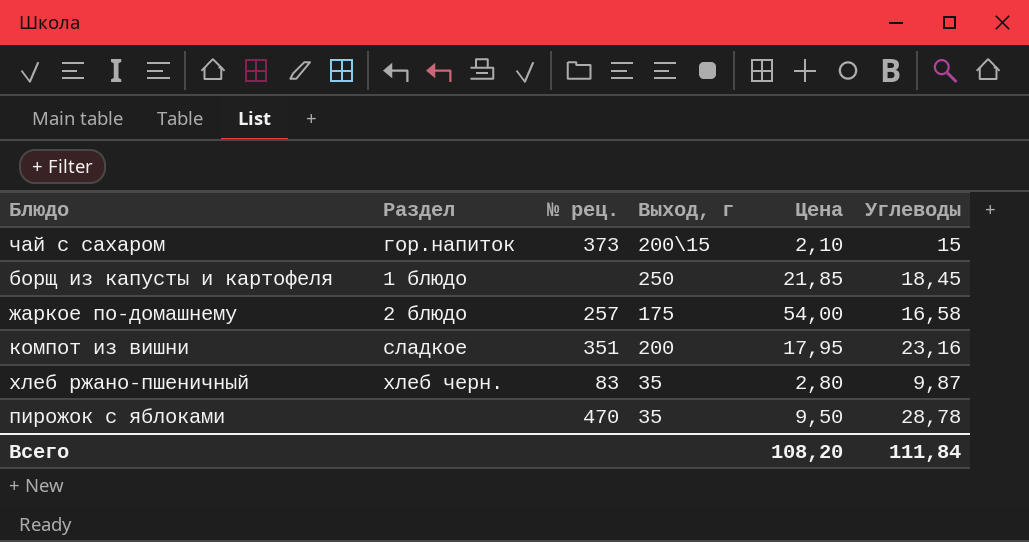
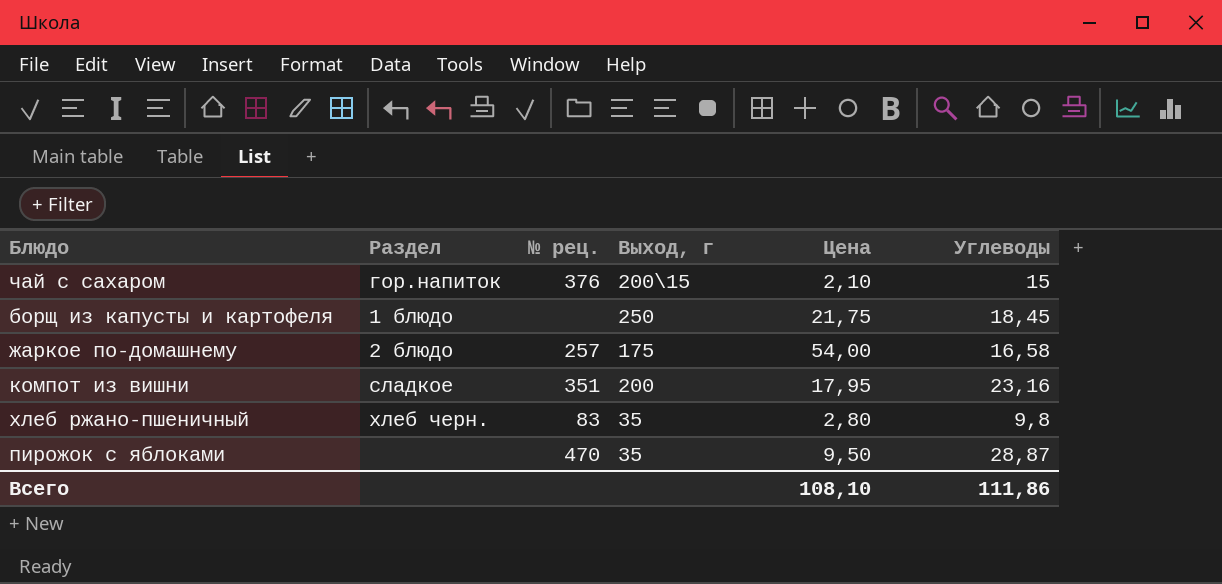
чай с сахаром | № рец.: 373 -> 376
борщ из капусты и картофеля | Цена: 21,85 -> 21,75
хлеб ржано-пшеничный | Углеводы: 9,87 -> 9,8
пирожок с яблоками | Углеводы: 28,78 -> 28,87
Всего | Цена: 108,20 -> 108,10
Всего | Углеводы: 111,84 -> 111,86

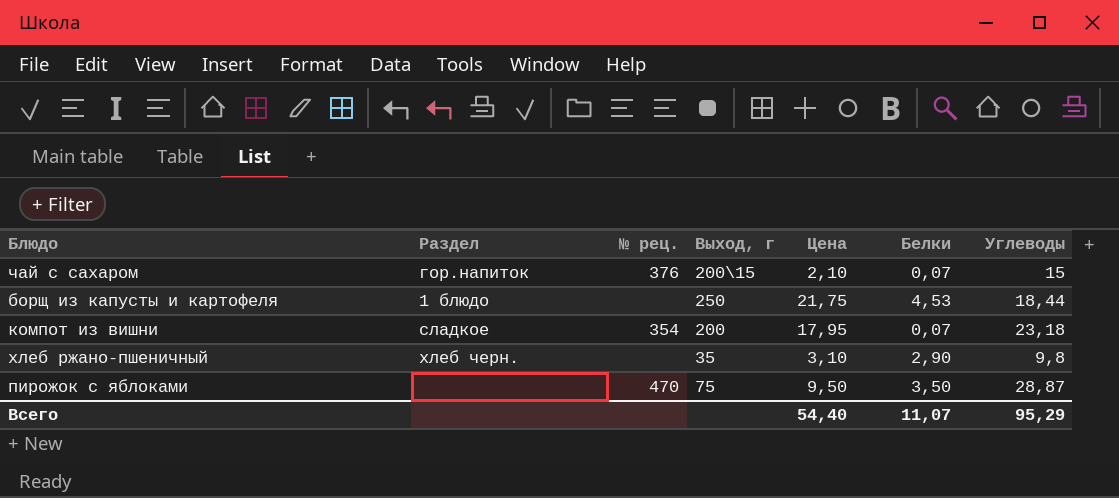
column Белки | position: none -> 6
row жаркое по-домашнему: 2 блюдо | 257 | 175 | 54,00 | 16,58 -> none
борщ из капусты и картофеля | Углеводы: 18,45 -> 18,44
компот из вишни | № рец.: 351 -> 354
компот из вишни | Углеводы: 23,16 -> 23,18
хлеб ржано-пшеничный | № рец.: 83 -> none
хлеб ржано-пшеничный | Цена: 2,80 -> 3,10
пирожок с яблоками | Выход, г: 35 -> 75
Всего | Цена: 108,10 -> 54,40
Всего | Углеводы: 111,86 -> 95,29

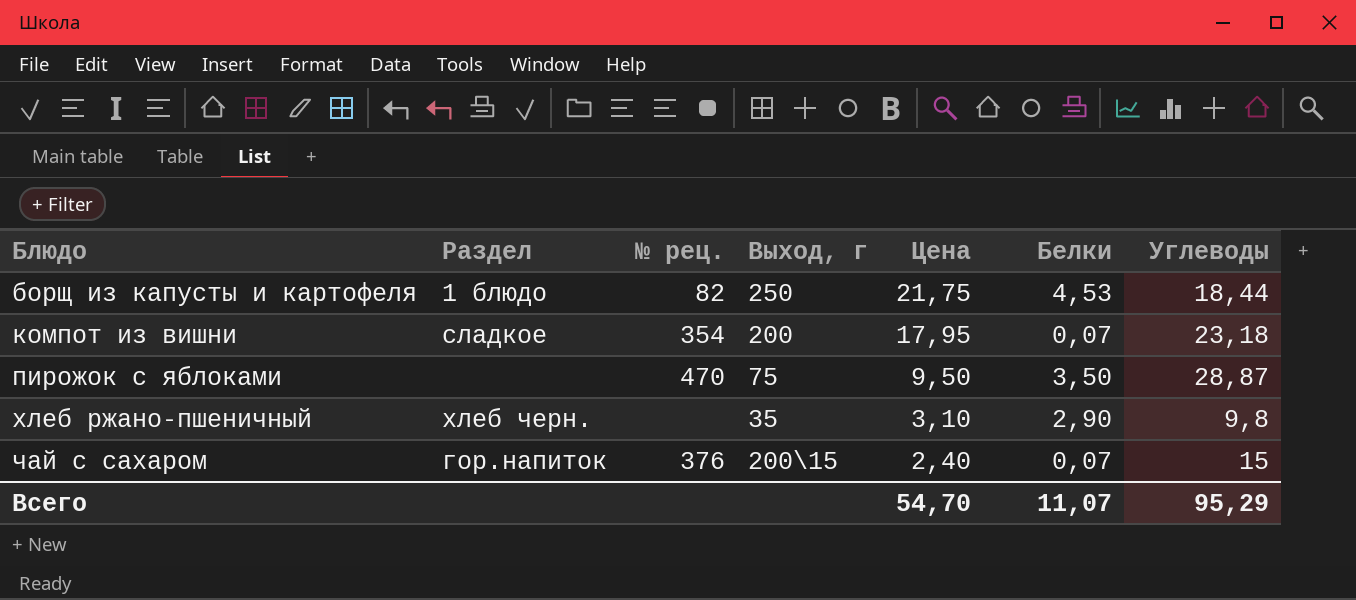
row order: none -> Блюдо ascending
борщ из капусты и картофеля | № рец.: none -> 82
чай с сахаром | Цена: 2,10 -> 2,40
Всего | Цена: 54,40 -> 54,70

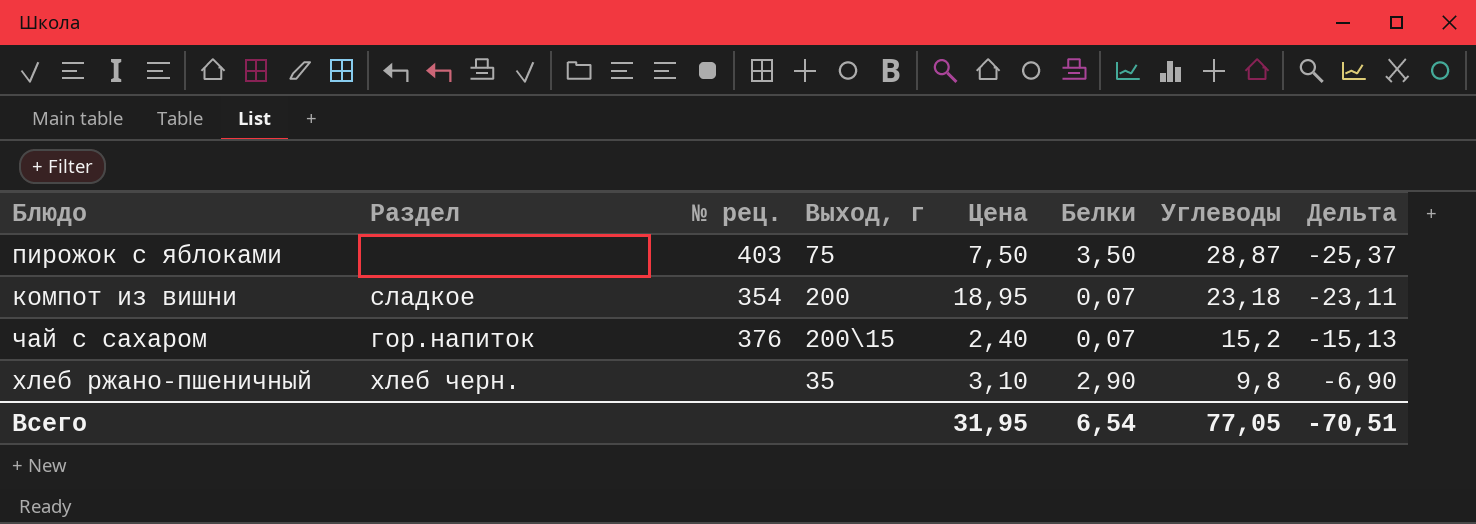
row order: Блюдо ascending -> Углеводы descending
column Дельта | formula: none -> [Белки] - [Углеводы]
row борщ из капусты и картофеля: 1 блюдо | 82 | 250 | 21,75 | 4,53 | 18,44 -> none
пирожок с яблоками | № рец.: 470 -> 403
пирожок с яблоками | Цена: 9,50 -> 7,50
компот из вишни | Цена: 17,95 -> 18,95
чай с сахаром | Углеводы: 15 -> 15,2
Всего | Цена: 54,70 -> 31,95
Всего | Белки: 11,07 -> 6,54
Всего | Углеводы: 95,29 -> 77,05

